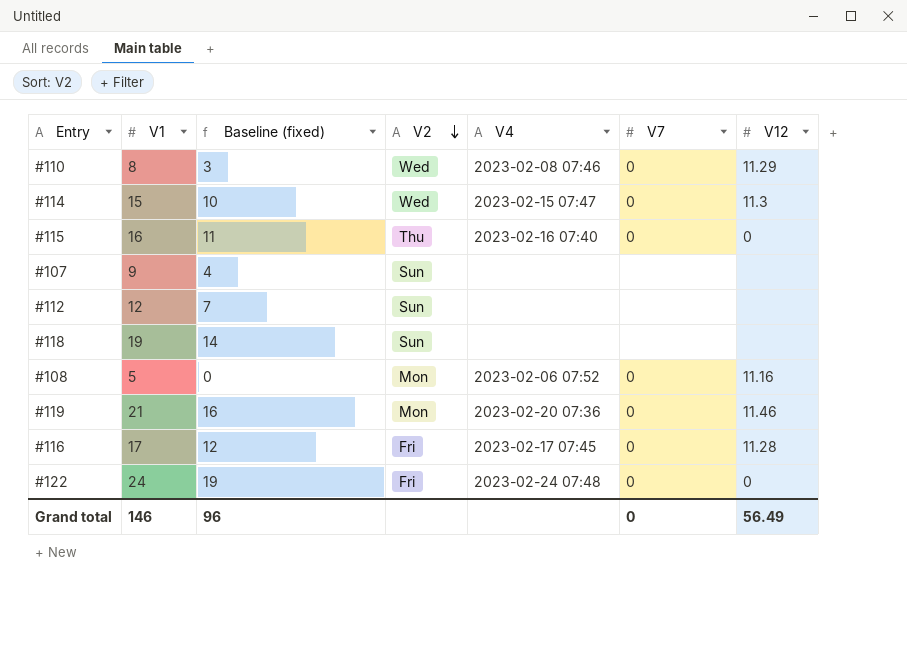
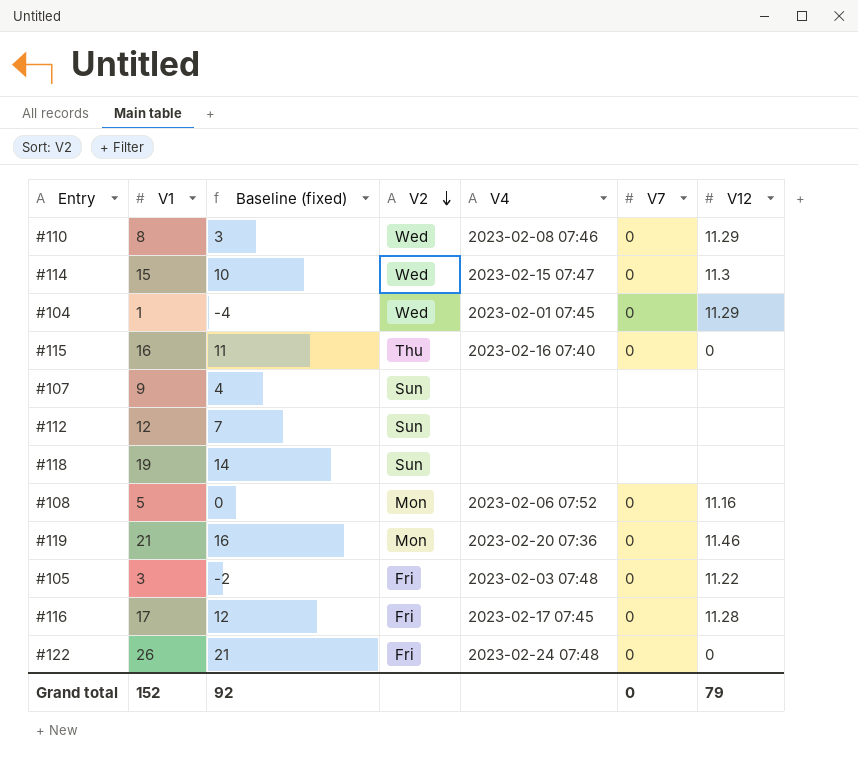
row #104: none -> 1 | -4 | Wed | 2023-02-01 07:45 | 0 | 11.29
row #105: none -> 3 | -2 | Fri | 2023-02-03 07:48 | 0 | 11.22
#122 | V1: 24 -> 26
#122 | Baseline (fixed): 19 -> 21
Grand total | V1: 146 -> 152
Grand total | Baseline (fixed): 96 -> 92
Grand total | V12: 56.49 -> 79

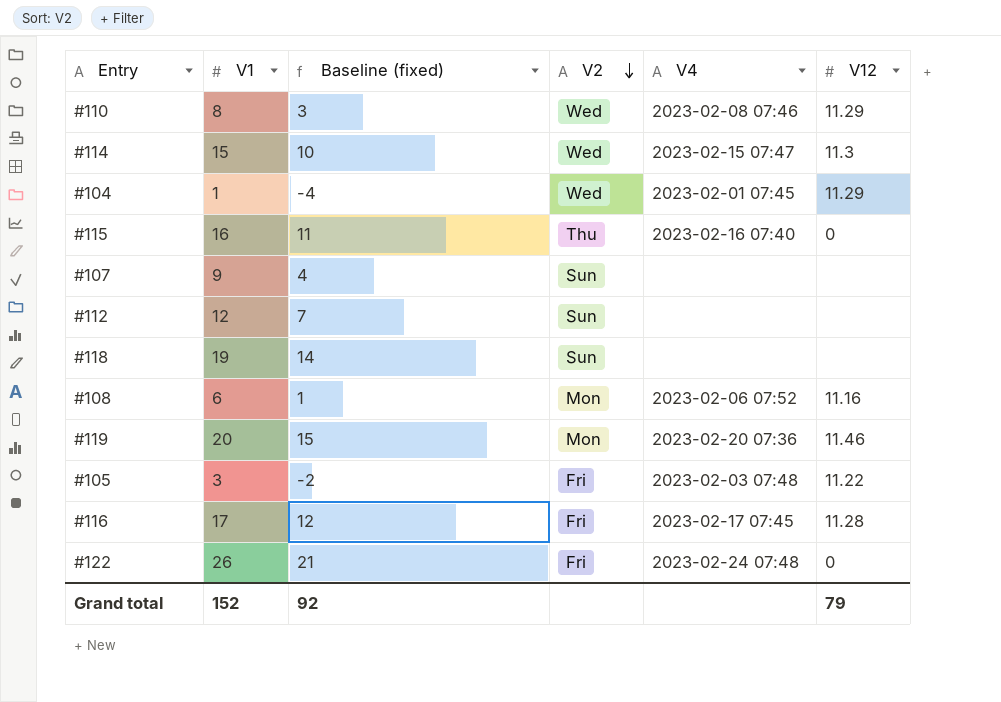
column V7 | position: 6 -> none
#108 | V1: 5 -> 6
#108 | Baseline (fixed): 0 -> 1
#119 | V1: 21 -> 20
#119 | Baseline (fixed): 16 -> 15

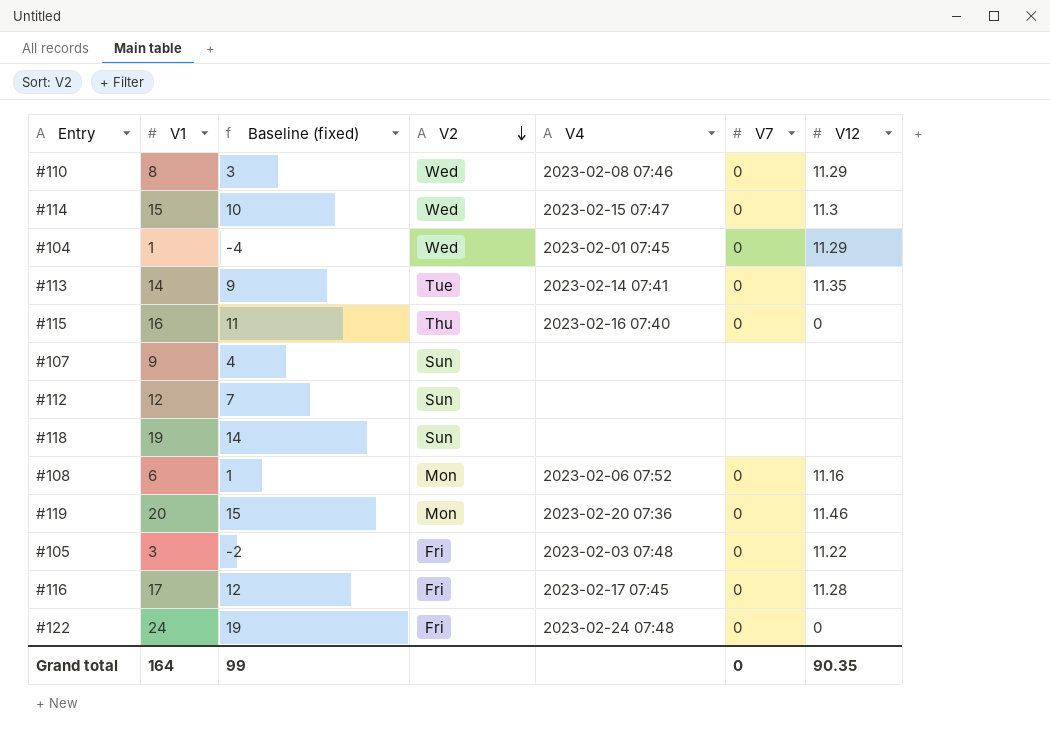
column V7 | position: none -> 6
row #113: none -> 14 | 9 | Tue | 2023-02-14 07:41 | 0 | 11.35
#122 | V1: 26 -> 24
#122 | Baseline (fixed): 21 -> 19
Grand total | V1: 152 -> 164
Grand total | Baseline (fixed): 92 -> 99
Grand total | V12: 79 -> 90.35

